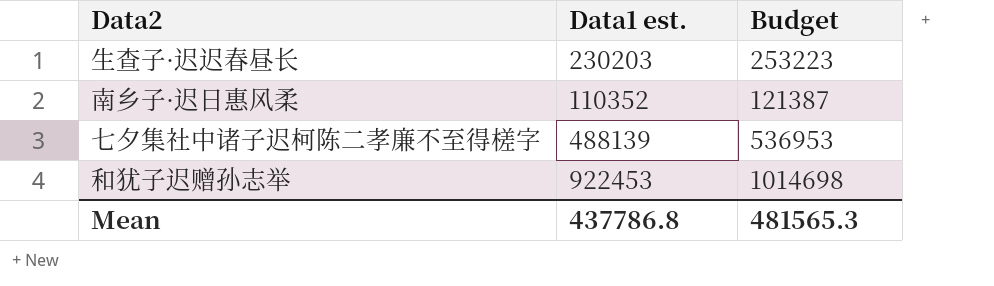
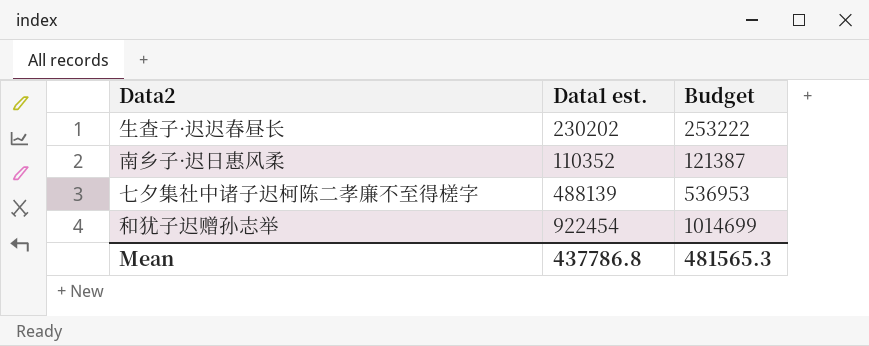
生查子·迟迟春昼长 | Data1 est.: 230203 -> 230202
生查子·迟迟春昼长 | Budget: 253223 -> 253222
和犹子迟赠孙志举 | Data1 est.: 922453 -> 922454
和犹子迟赠孙志举 | Budget: 1014698 -> 1014699

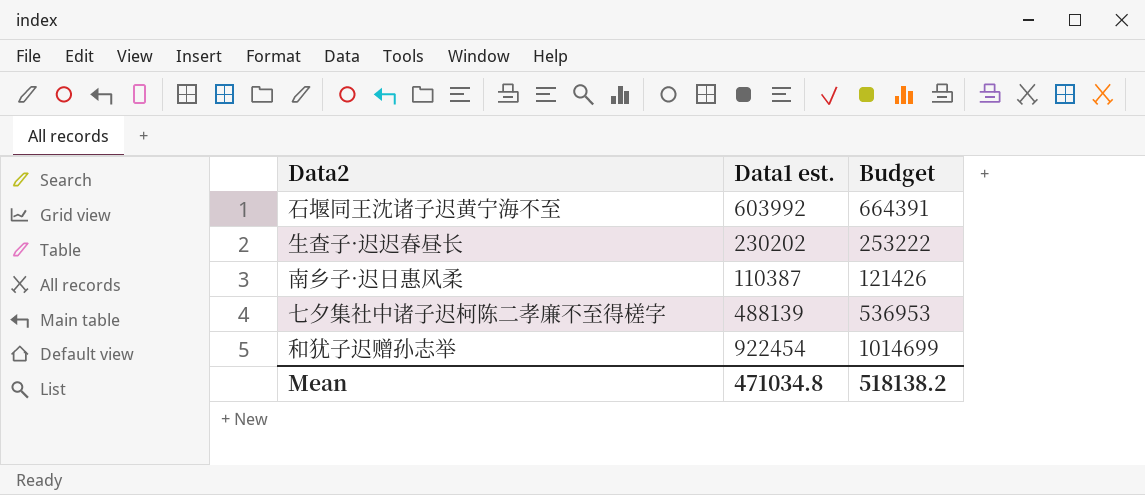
row 石堰同王沈诸子迟黄宁海不至: none -> 603992 | 664391
南乡子·迟日惠风柔 | Data1 est.: 110352 -> 110387
南乡子·迟日惠风柔 | Budget: 121387 -> 121426
Mean | Data1 est.: 437786.8 -> 471034.8
Mean | Budget: 481565.3 -> 518138.2

